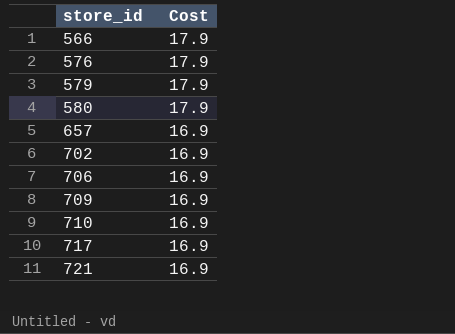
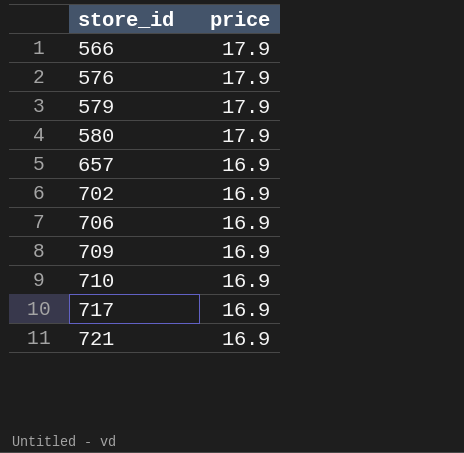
column name: Cost -> price

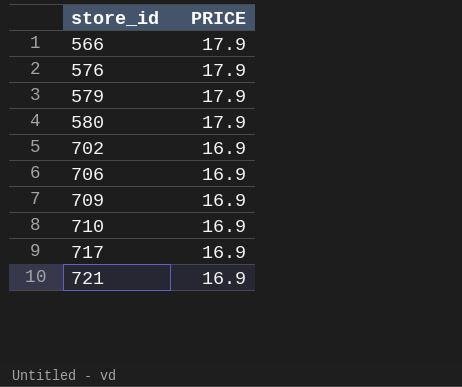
column name: price -> PRICE
row 657: 16.9 -> none

